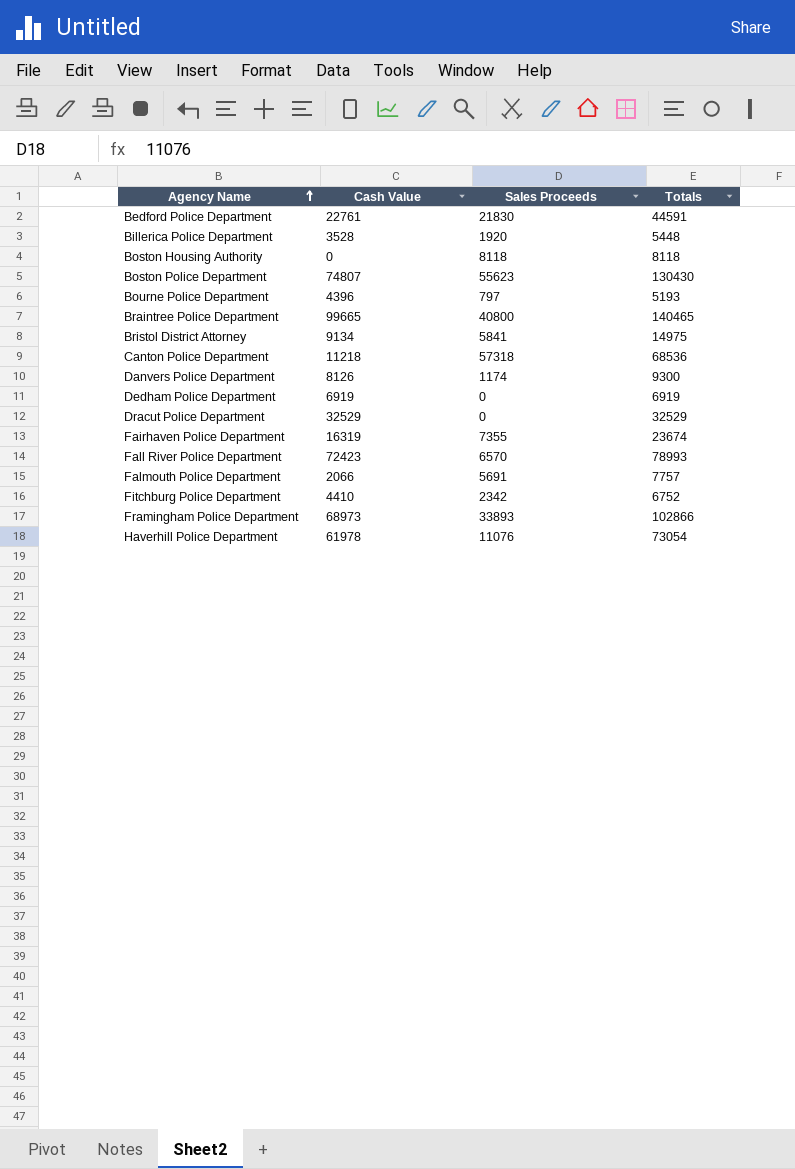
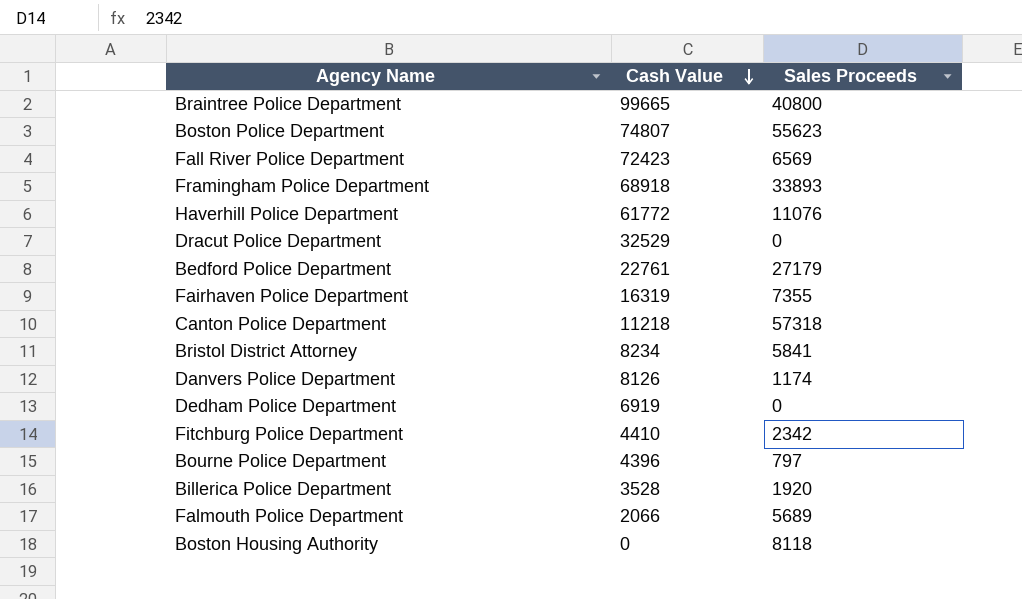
row order: Agency Name ascending -> Cash Value descending
column Totals | formula: [Cash Value] + [Sales Proceeds] -> none
Fall River Police Department | Sales Proceeds: 6570 -> 6569
Framingham Police Department | Cash Value: 68973 -> 68918
Haverhill Police Department | Cash Value: 61978 -> 61772
Bedford Police Department | Sales Proceeds: 21830 -> 27179
Bristol District Attorney | Cash Value: 9134 -> 8234
Falmouth Police Department | Sales Proceeds: 5691 -> 5689

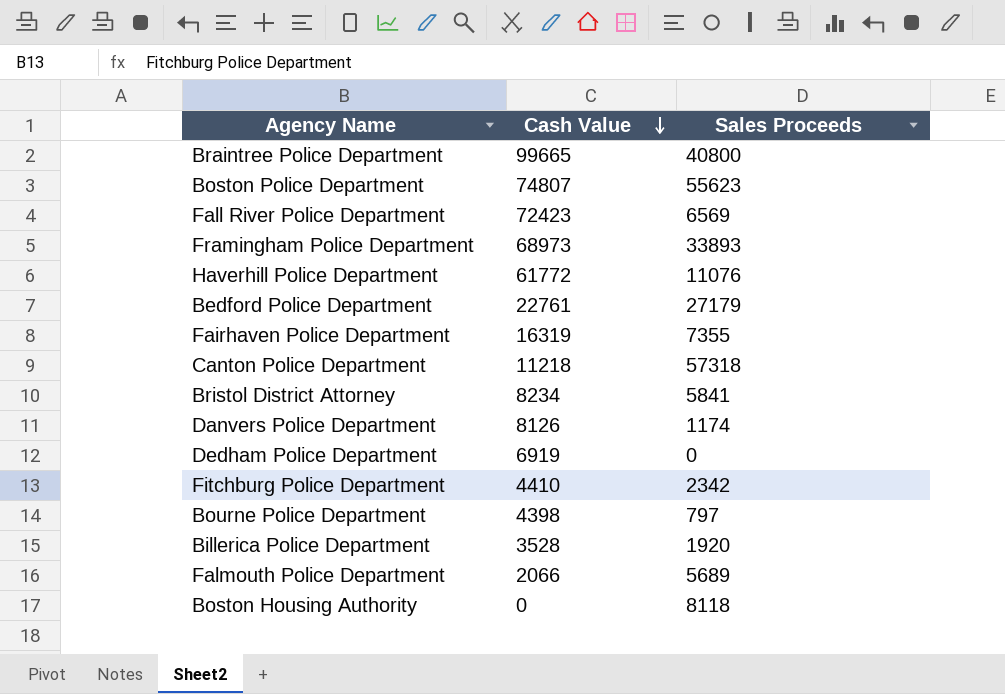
row Dracut Police Department: 32529 | 0 -> none
Framingham Police Department | Cash Value: 68918 -> 68973
Bourne Police Department | Cash Value: 4396 -> 4398

